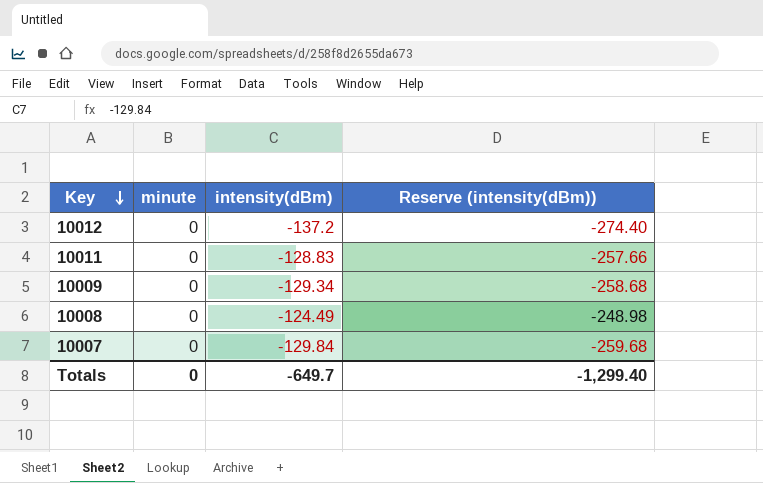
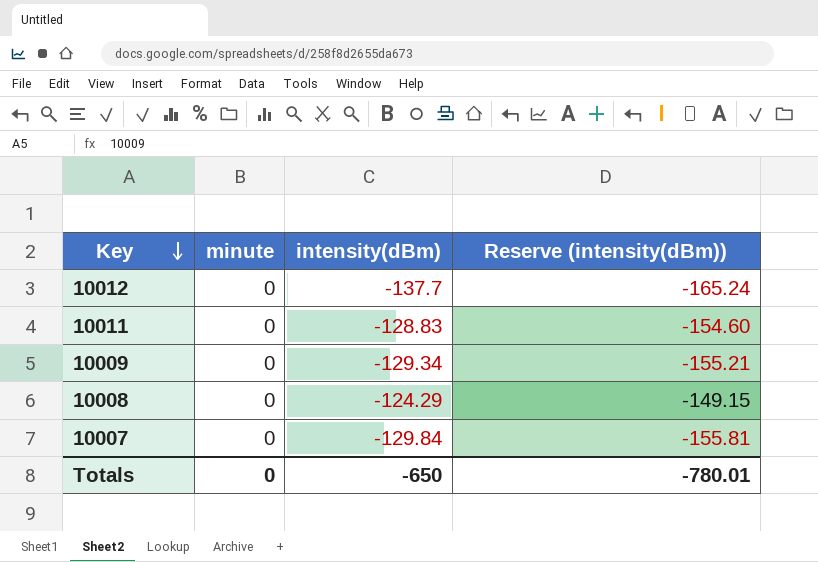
column Reserve (intensity(dBm)) | formula: [intensity(dBm)] * 2 -> [intensity(dBm)] * 1.2
10012 | intensity(dBm): -137.2 -> -137.7
10008 | intensity(dBm): -124.49 -> -124.29
Totals | intensity(dBm): -649.7 -> -650
Totals | Reserve (intensity(dBm)): -1,299.40 -> -780.01

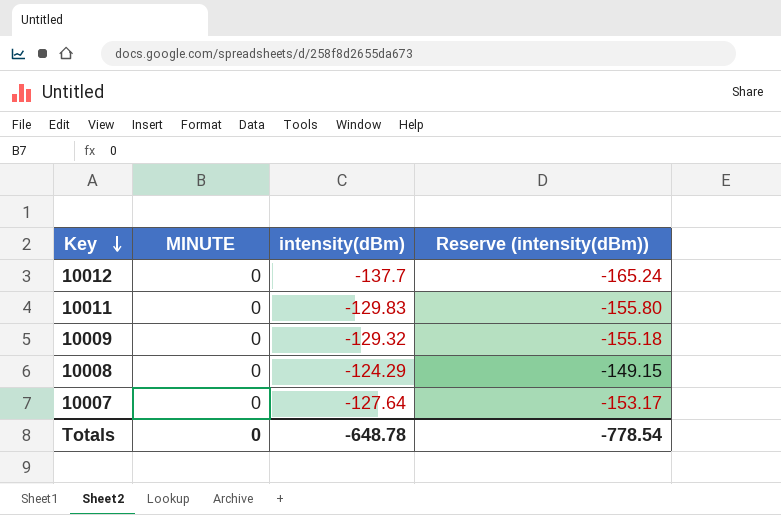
column name: minute -> MINUTE
10011 | intensity(dBm): -128.83 -> -129.83
10011 | Reserve (intensity(dBm)): -154.60 -> -155.80
10009 | intensity(dBm): -129.34 -> -129.32
10009 | Reserve (intensity(dBm)): -155.21 -> -155.18
10007 | intensity(dBm): -129.84 -> -127.64
10007 | Reserve (intensity(dBm)): -155.81 -> -153.17
Totals | intensity(dBm): -650 -> -648.78
Totals | Reserve (intensity(dBm)): -780.01 -> -778.54

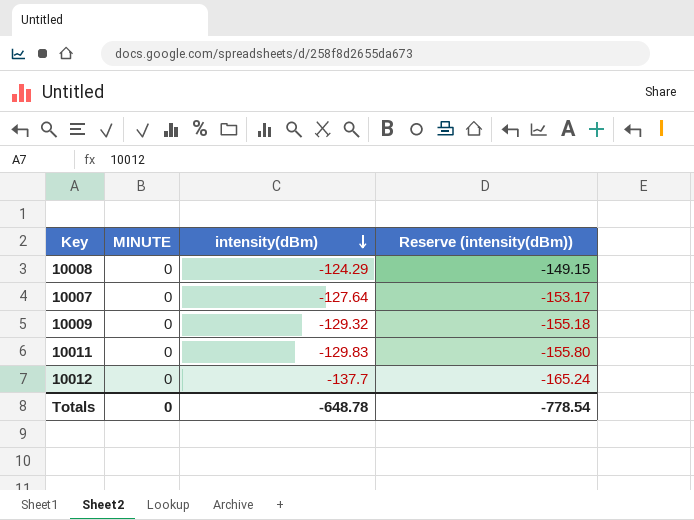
row order: Key descending -> intensity(dBm) descending

